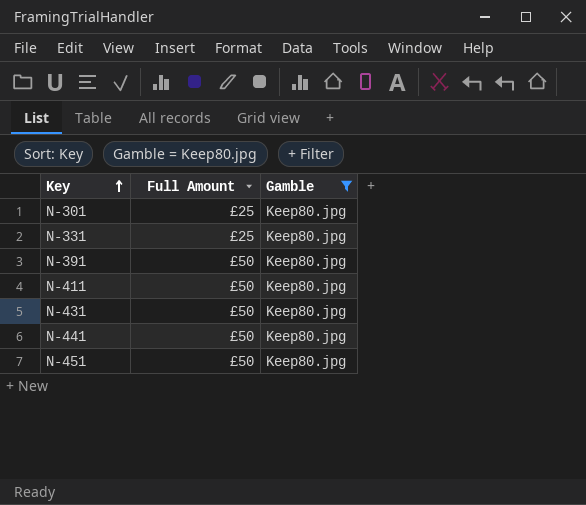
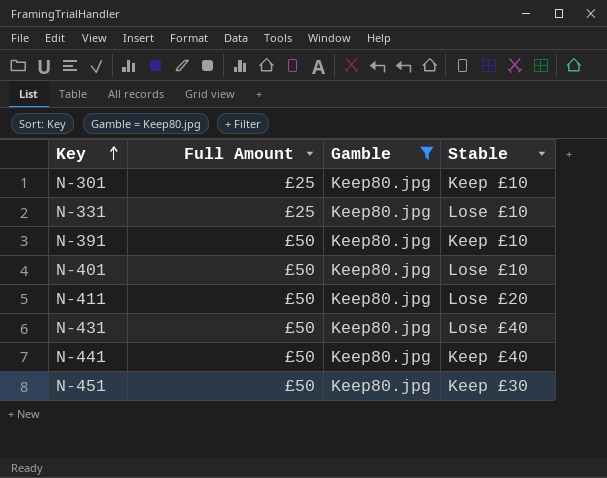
column Stable | position: none -> 4
row N-401: none -> £50 | Keep80.jpg | Lose £10

